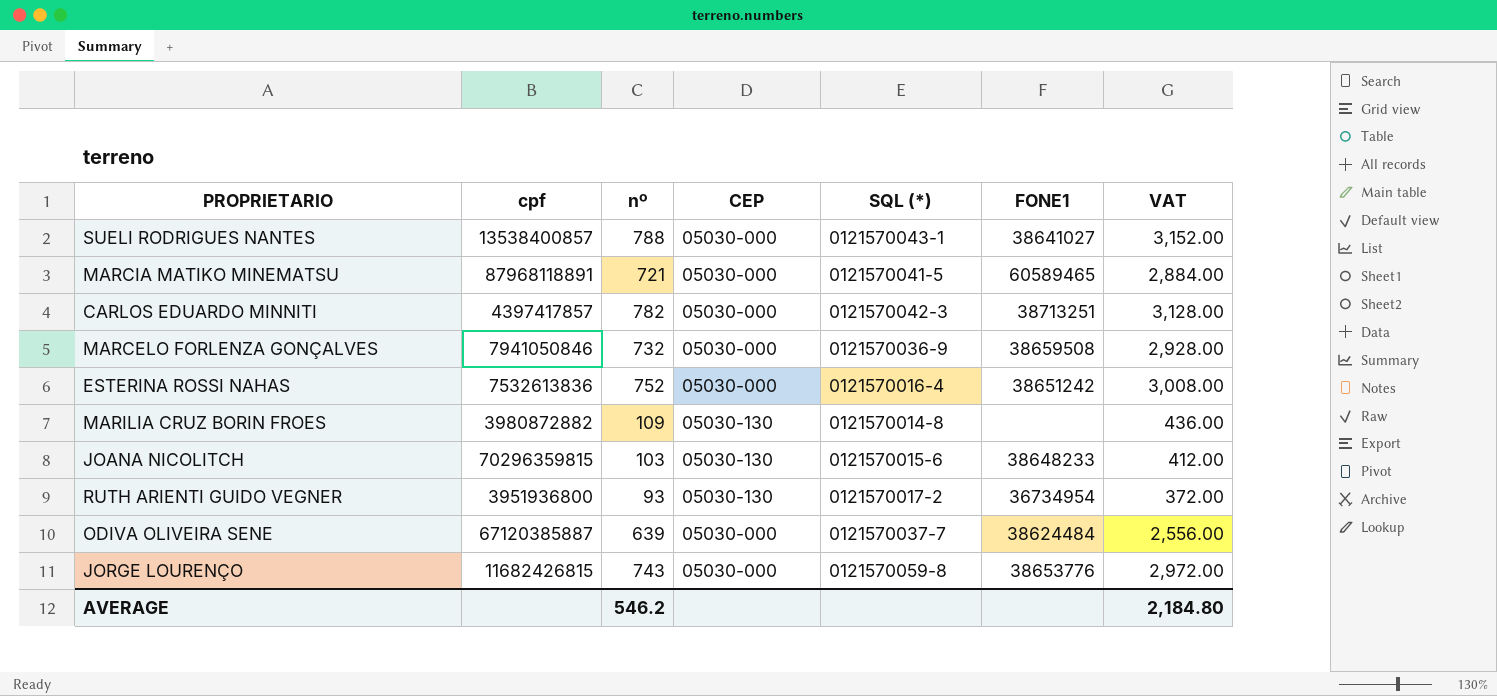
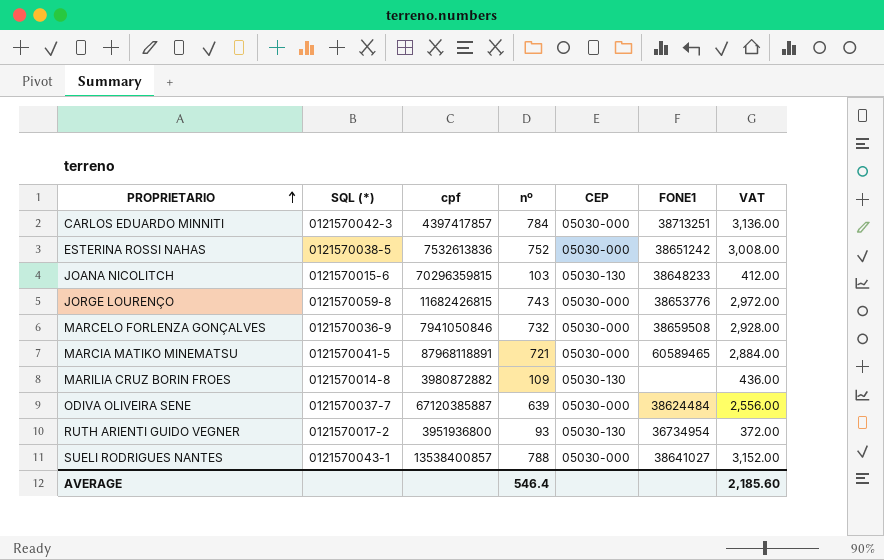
row order: none -> PROPRIETARIO ascending
column SQL (*) | position: 5 -> 2
CARLOS EDUARDO MINNITI | nº: 782 -> 784
CARLOS EDUARDO MINNITI | VAT: 3,128.00 -> 3,136.00
ESTERINA ROSSI NAHAS | SQL (*): 0121570016-4 -> 0121570038-5
AVERAGE | nº: 546.2 -> 546.4
AVERAGE | VAT: 2,184.80 -> 2,185.60

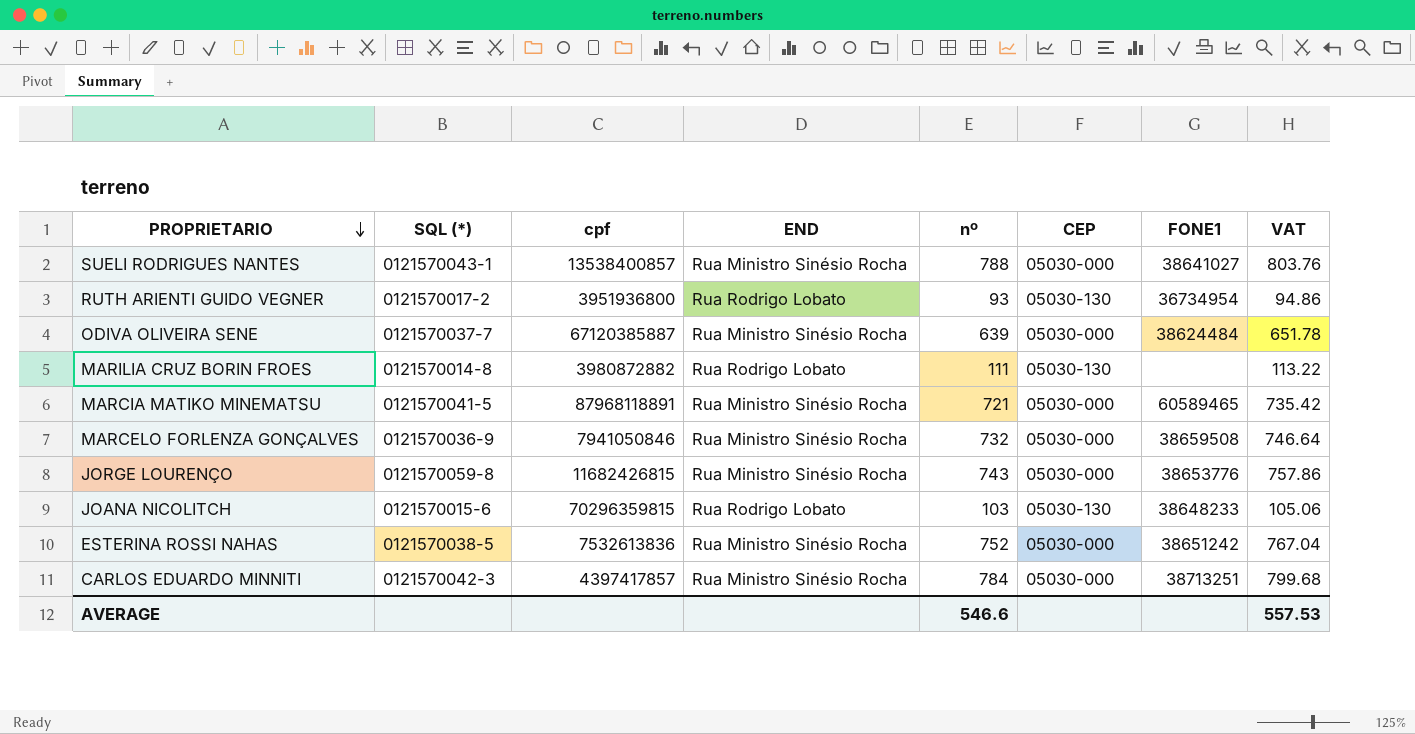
row order: PROPRIETARIO ascending -> PROPRIETARIO descending
column END | position: none -> 4
column VAT | formula: [nº] * 4 -> [nº] * 1.02
MARILIA CRUZ BORIN FROES | nº: 109 -> 111
AVERAGE | nº: 546.4 -> 546.6
AVERAGE | VAT: 2,185.60 -> 557.53

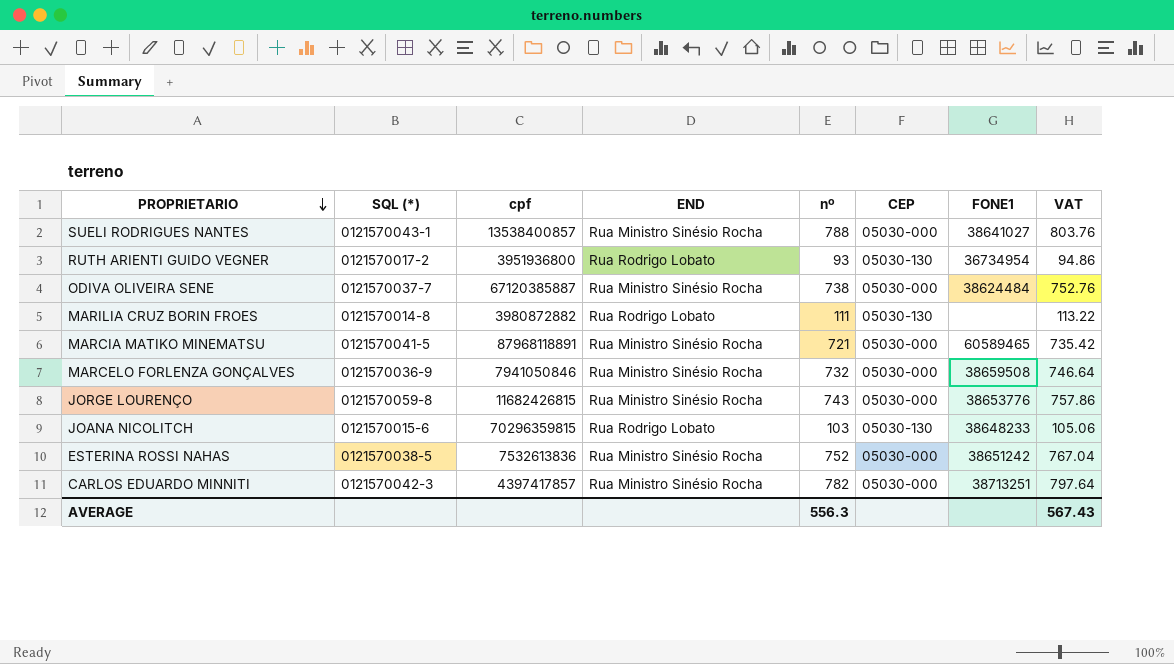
ODIVA OLIVEIRA SENE | nº: 639 -> 738
ODIVA OLIVEIRA SENE | VAT: 651.78 -> 752.76
CARLOS EDUARDO MINNITI | nº: 784 -> 782
CARLOS EDUARDO MINNITI | VAT: 799.68 -> 797.64
AVERAGE | nº: 546.6 -> 556.3
AVERAGE | VAT: 557.53 -> 567.43

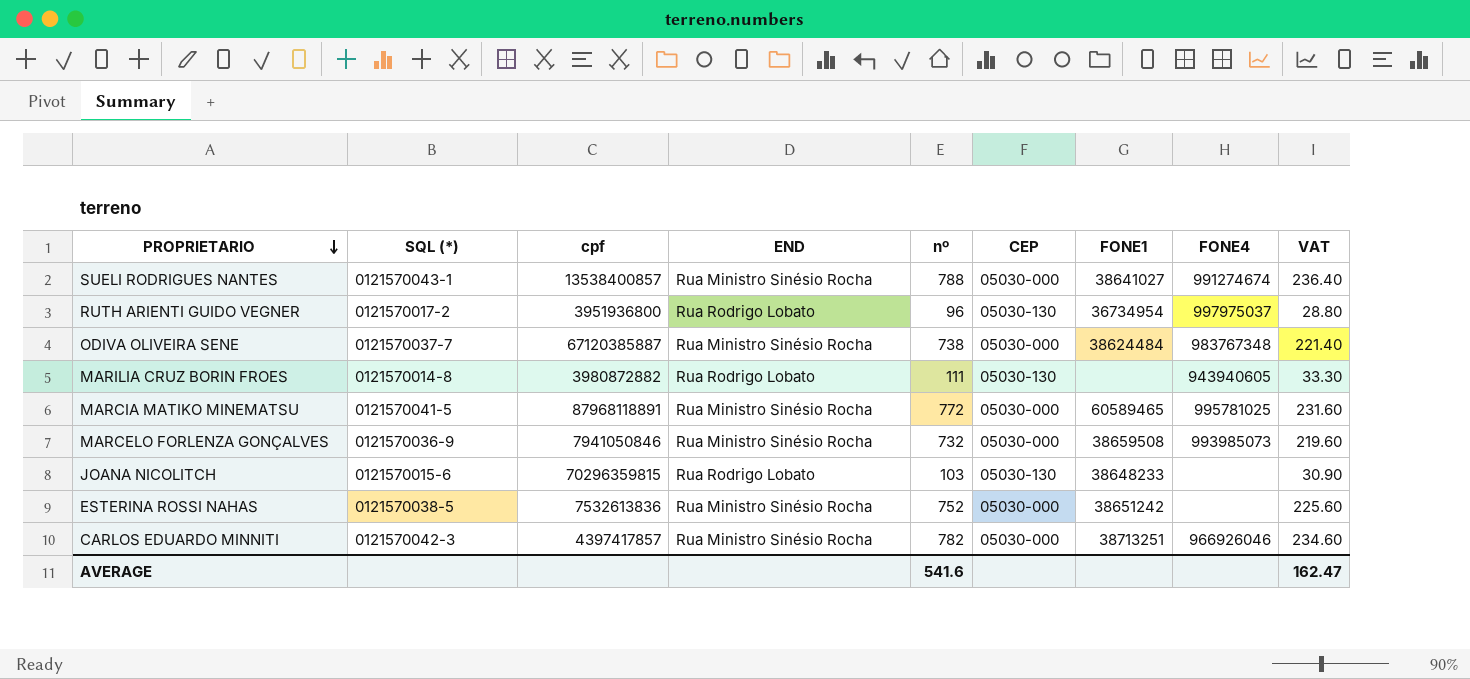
column FONE4 | position: none -> 8
column VAT | formula: [nº] * 1.02 -> [nº] * 0.3
row JORGE LOURENÇO: 0121570059-8 | 11682426815 | Rua Ministro Sinésio Rocha | 743 | 05030-000 | 38653776 | 757.86 -> none
RUTH ARIENTI GUIDO VEGNER | nº: 93 -> 96
MARCIA MATIKO MINEMATSU | nº: 721 -> 772
AVERAGE | nº: 556.3 -> 541.6
AVERAGE | VAT: 567.43 -> 162.47

